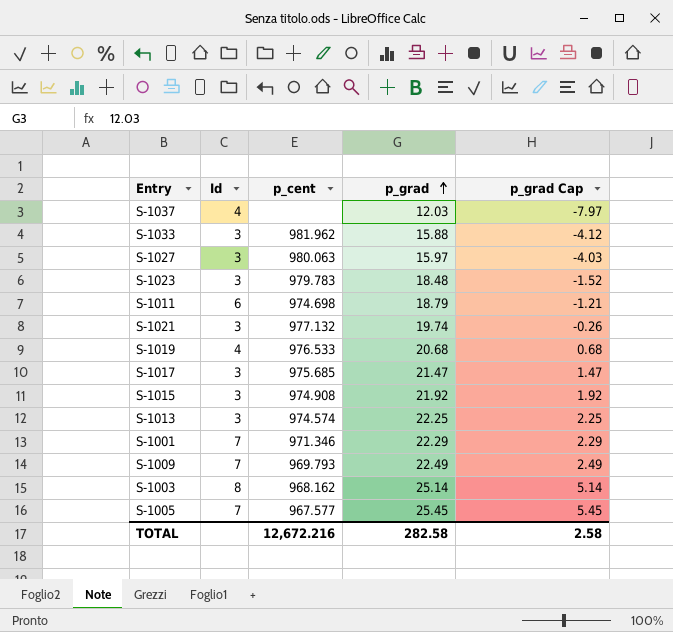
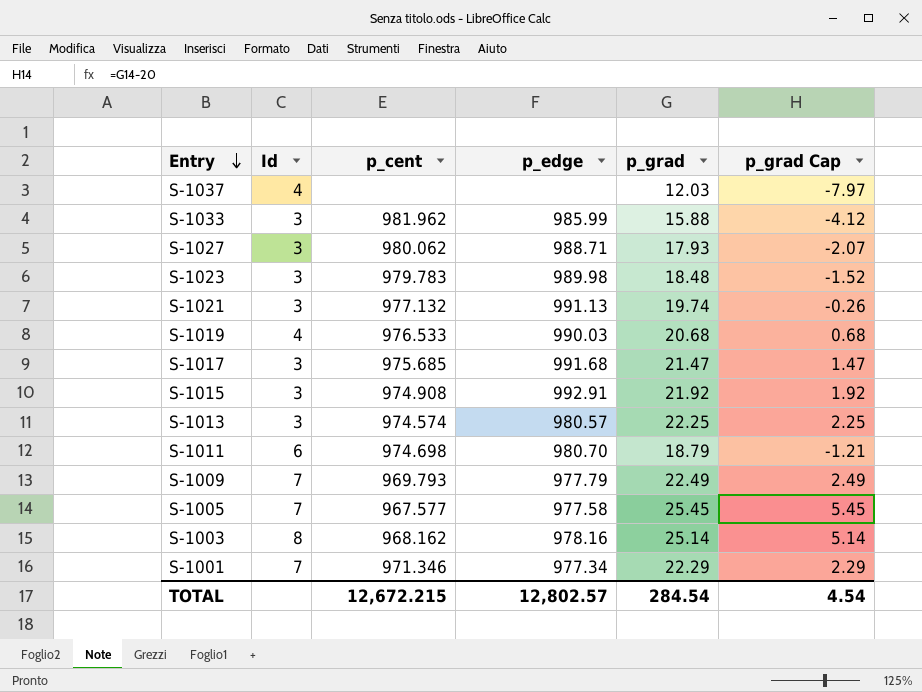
row order: p_grad ascending -> Entry descending
column p_edge | position: none -> 4
S-1027 | p_cent: 980.063 -> 980.062
S-1027 | p_grad: 15.97 -> 17.93
S-1027 | p_grad Cap: -4.03 -> -2.07
TOTAL | p_cent: 12,672.216 -> 12,672.215
TOTAL | p_grad: 282.58 -> 284.54
TOTAL | p_grad Cap: 2.58 -> 4.54

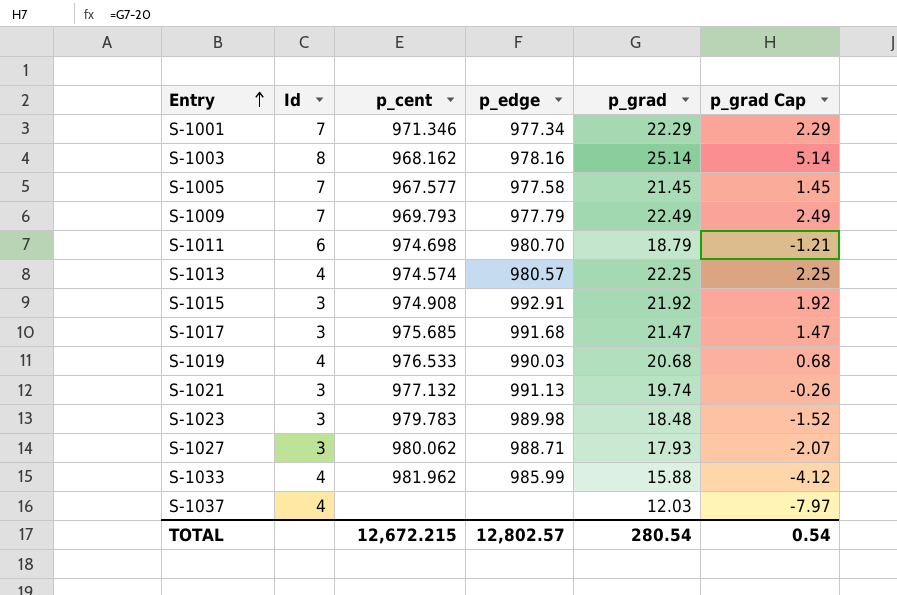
row order: Entry descending -> Entry ascending
S-1005 | p_grad: 25.45 -> 21.45
S-1005 | p_grad Cap: 5.45 -> 1.45
S-1013 | Id: 3 -> 4
S-1033 | Id: 3 -> 4
TOTAL | p_grad: 284.54 -> 280.54
TOTAL | p_grad Cap: 4.54 -> 0.54

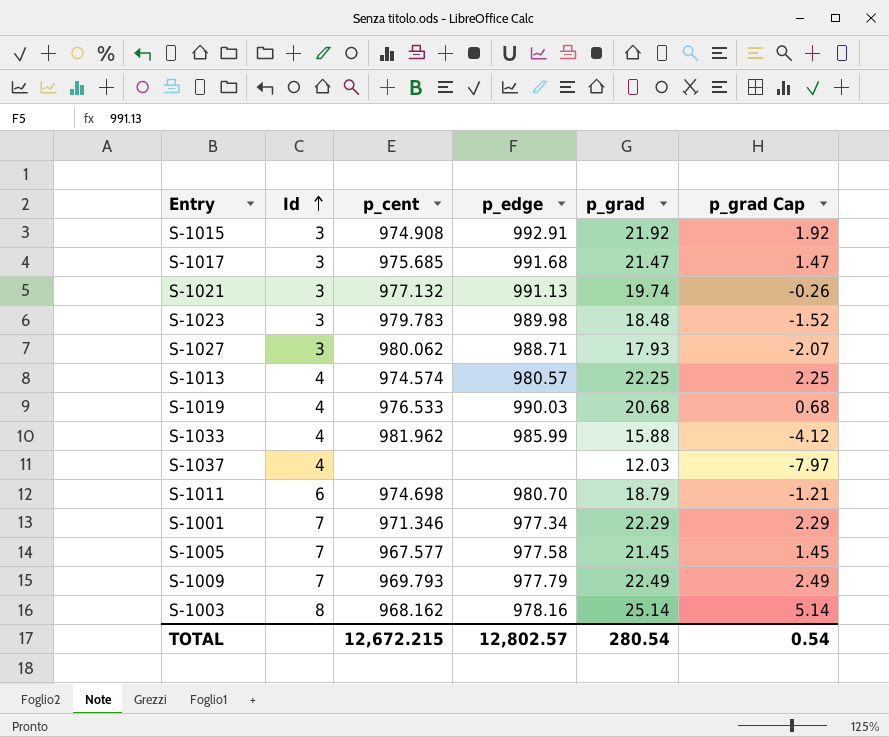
row order: Entry ascending -> Id ascending

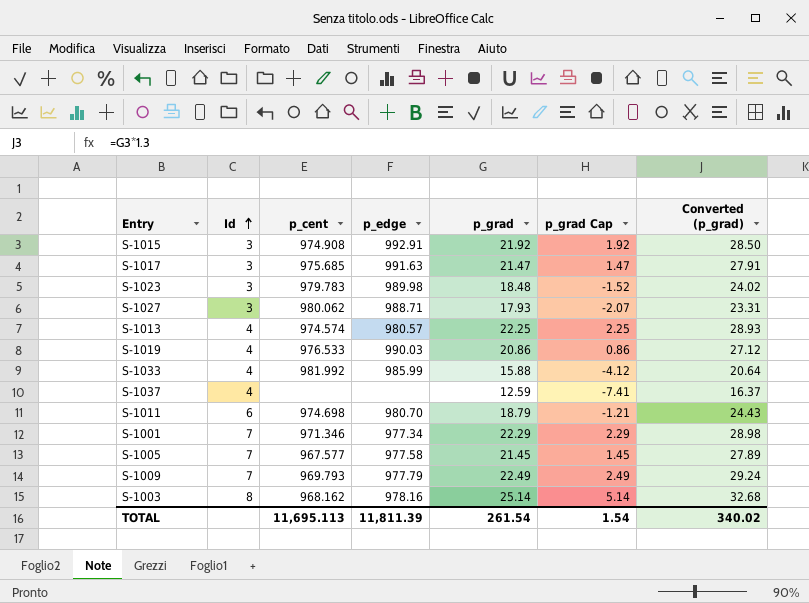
column Converted (p_grad) | formula: none -> [p_grad] * 1.3
row S-1021: 3 | 977.132 | 991.13 | 19.74 | -0.26 -> none
S-1017 | p_edge: 991.68 -> 991.63
S-1019 | p_grad: 20.68 -> 20.86
S-1019 | p_grad Cap: 0.68 -> 0.86
S-1033 | p_cent: 981.962 -> 981.992
S-1037 | p_grad: 12.03 -> 12.59
S-1037 | p_grad Cap: -7.97 -> -7.41
TOTAL | p_cent: 12,672.215 -> 11,695.113
TOTAL | p_edge: 12,802.57 -> 11,811.39
TOTAL | p_grad: 280.54 -> 261.54
TOTAL | p_grad Cap: 0.54 -> 1.54

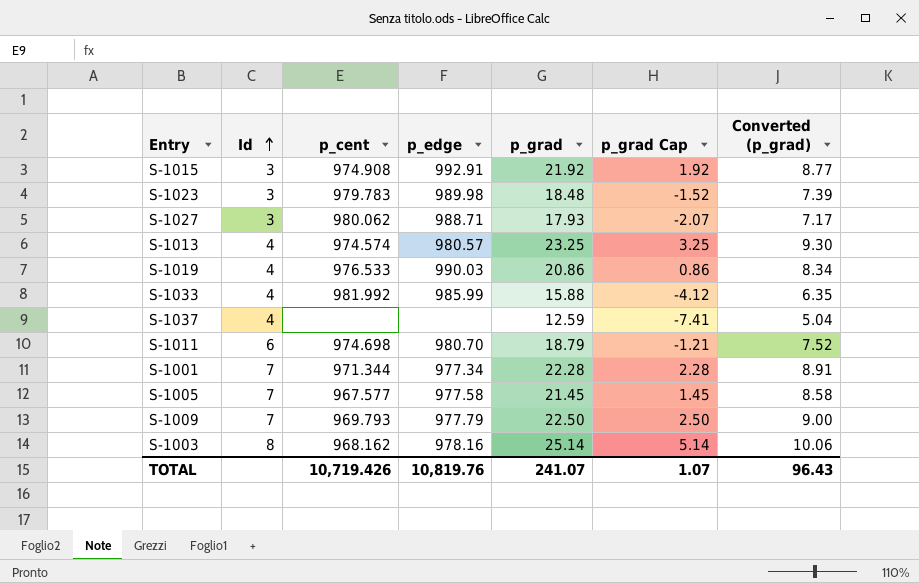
column Converted (p_grad) | formula: [p_grad] * 1.3 -> [p_grad] * 0.4
row S-1017: 3 | 975.685 | 991.63 | 21.47 | 1.47 | 27.91 -> none
S-1013 | p_grad: 22.25 -> 23.25
S-1013 | p_grad Cap: 2.25 -> 3.25
S-1001 | p_cent: 971.346 -> 971.344
S-1001 | p_grad: 22.29 -> 22.28
S-1001 | p_grad Cap: 2.29 -> 2.28
S-1009 | p_grad: 22.49 -> 22.50
S-1009 | p_grad Cap: 2.49 -> 2.50
TOTAL | p_cent: 11,695.113 -> 10,719.426
TOTAL | p_edge: 11,811.39 -> 10,819.76
TOTAL | p_grad: 261.54 -> 241.07
TOTAL | p_grad Cap: 1.54 -> 1.07
TOTAL | Converted (p_grad): 340.02 -> 96.43

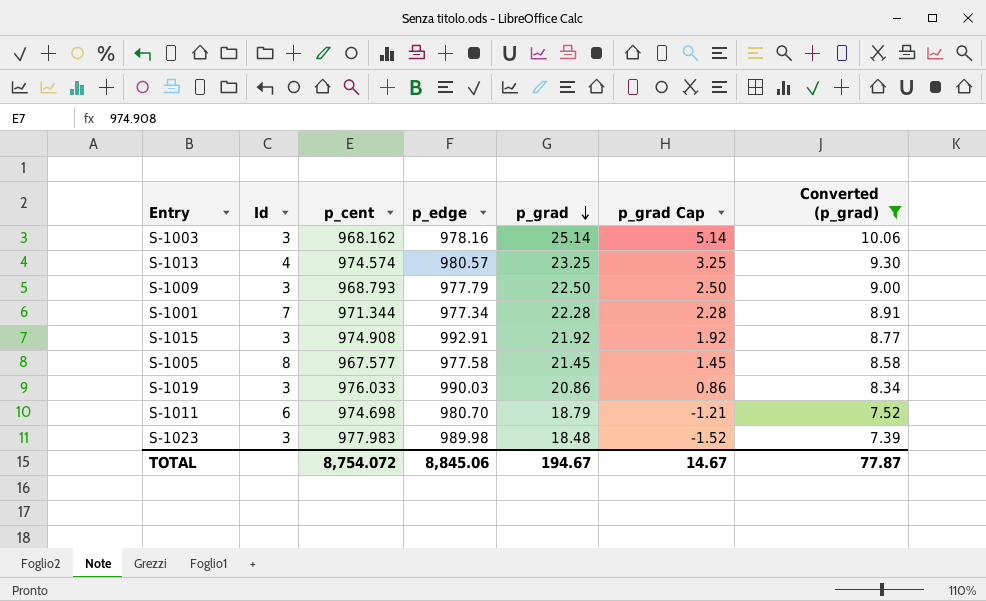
filter: none -> Converted (p_grad) >= 7.39
row order: Id ascending -> p_grad descending
S-1003 | Id: 8 -> 3
S-1009 | Id: 7 -> 3
S-1009 | p_cent: 969.793 -> 968.793
S-1005 | Id: 7 -> 8
S-1019 | Id: 4 -> 3
S-1019 | p_cent: 976.533 -> 976.033
S-1023 | p_cent: 979.783 -> 977.983
TOTAL | p_cent: 10,719.426 -> 8,754.072
TOTAL | p_edge: 10,819.76 -> 8,845.06
TOTAL | p_grad: 241.07 -> 194.67
TOTAL | p_grad Cap: 1.07 -> 14.67
TOTAL | Converted (p_grad): 96.43 -> 77.87

